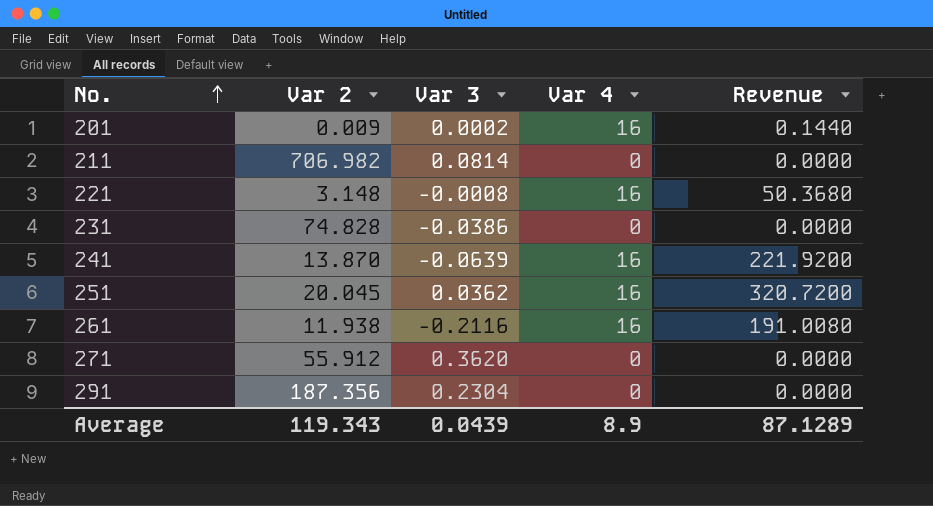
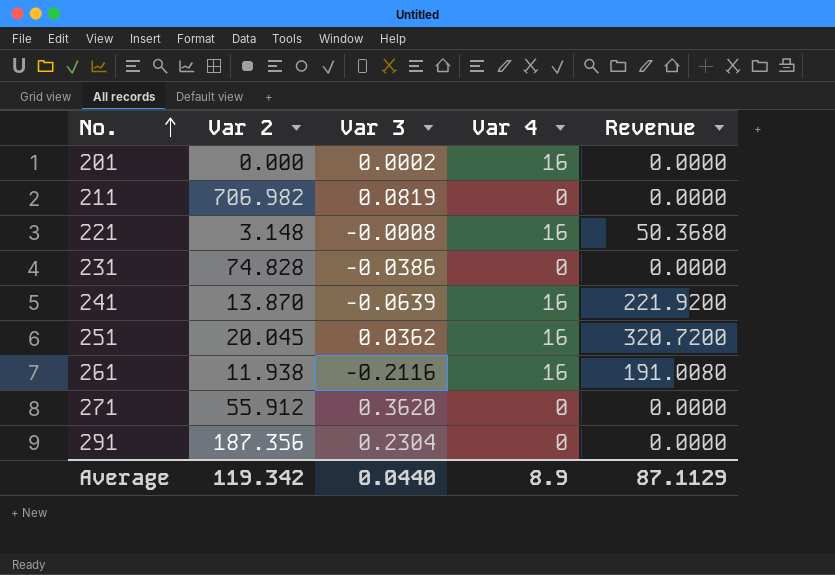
201 | Var 2: 0.009 -> 0.000
201 | Revenue: 0.1440 -> 0.0000
211 | Var 3: 0.0814 -> 0.0819
Average | Var 2: 119.343 -> 119.342
Average | Var 3: 0.0439 -> 0.0440
Average | Revenue: 87.1289 -> 87.1129

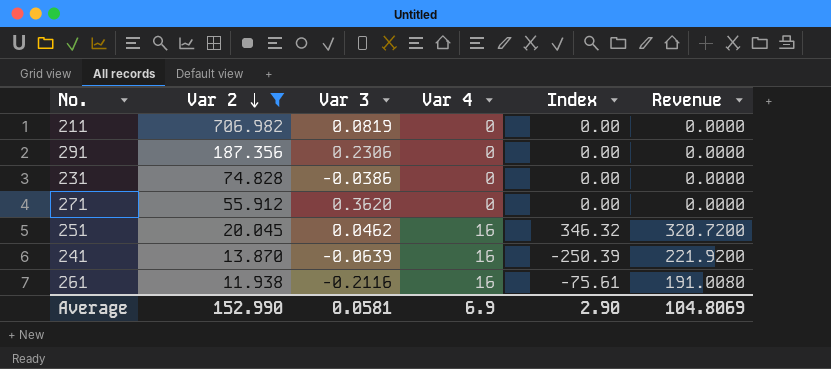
filter: none -> Var 2 >= 11.938
row order: No. ascending -> Var 2 descending
column Index | formula: none -> [Var 4] / [Var 3]
291 | Var 3: 0.2304 -> 0.2306
251 | Var 3: 0.0362 -> 0.0462
Average | Var 2: 119.342 -> 152.990
Average | Var 3: 0.0440 -> 0.0581
Average | Var 4: 8.9 -> 6.9
Average | Revenue: 87.1129 -> 104.8069

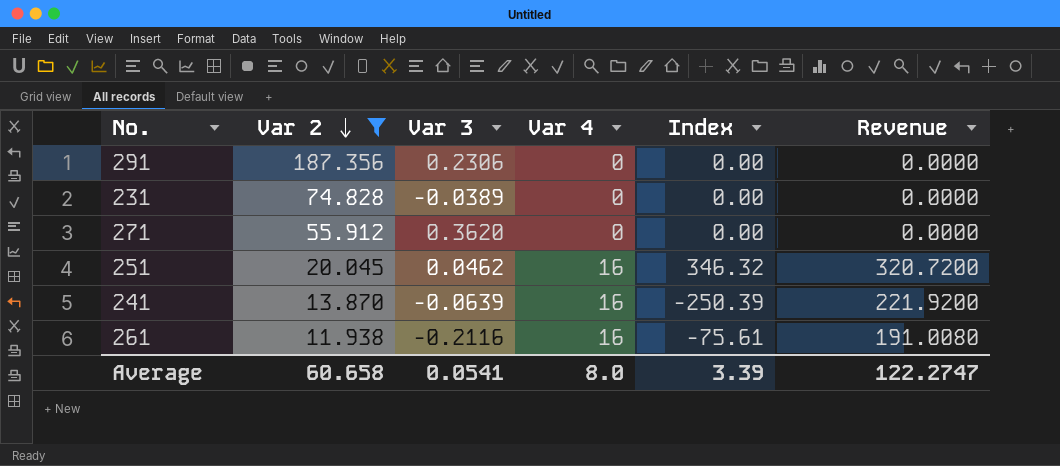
row 211: 706.982 | 0.0819 | 0 | 0.00 | 0.0000 -> none
231 | Var 3: -0.0386 -> -0.0389
Average | Var 2: 152.990 -> 60.658
Average | Var 3: 0.0581 -> 0.0541
Average | Var 4: 6.9 -> 8.0
Average | Index: 2.90 -> 3.39
Average | Revenue: 104.8069 -> 122.2747

